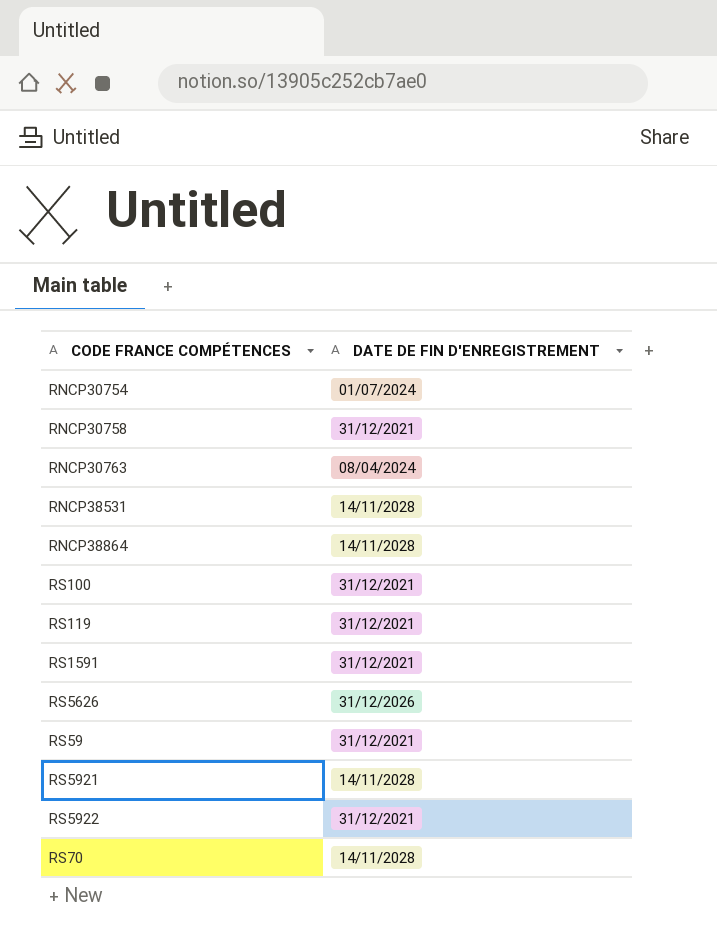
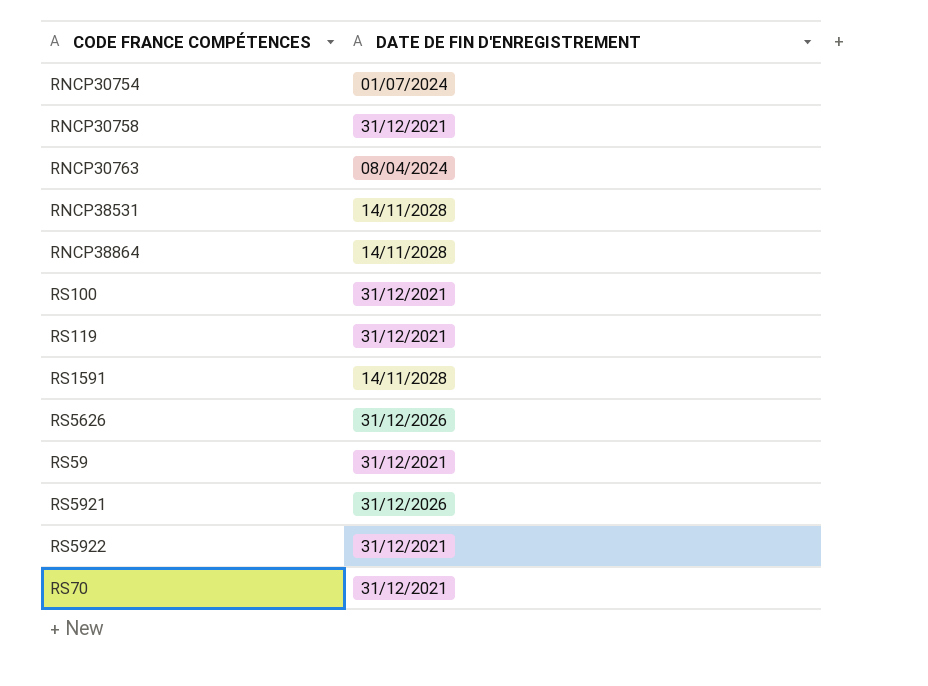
RS1591 | DATE DE FIN D'ENREGISTREMENT: 31/12/2021 -> 14/11/2028
RS5921 | DATE DE FIN D'ENREGISTREMENT: 14/11/2028 -> 31/12/2026
RS70 | DATE DE FIN D'ENREGISTREMENT: 14/11/2028 -> 31/12/2021

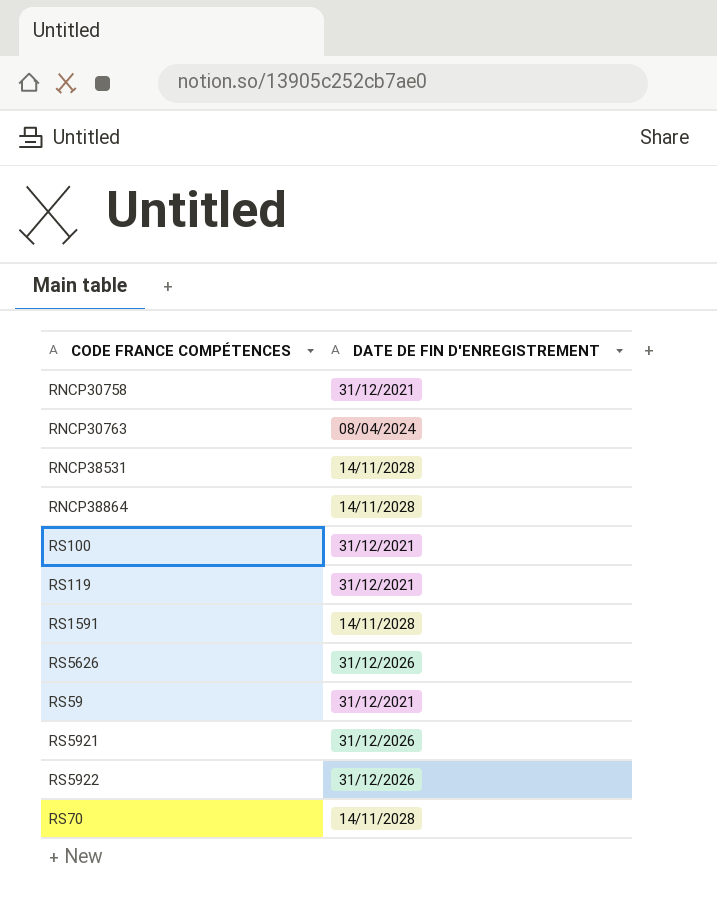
row RNCP30754: 01/07/2024 -> none
RS5922 | DATE DE FIN D'ENREGISTREMENT: 31/12/2021 -> 31/12/2026
RS70 | DATE DE FIN D'ENREGISTREMENT: 31/12/2021 -> 14/11/2028

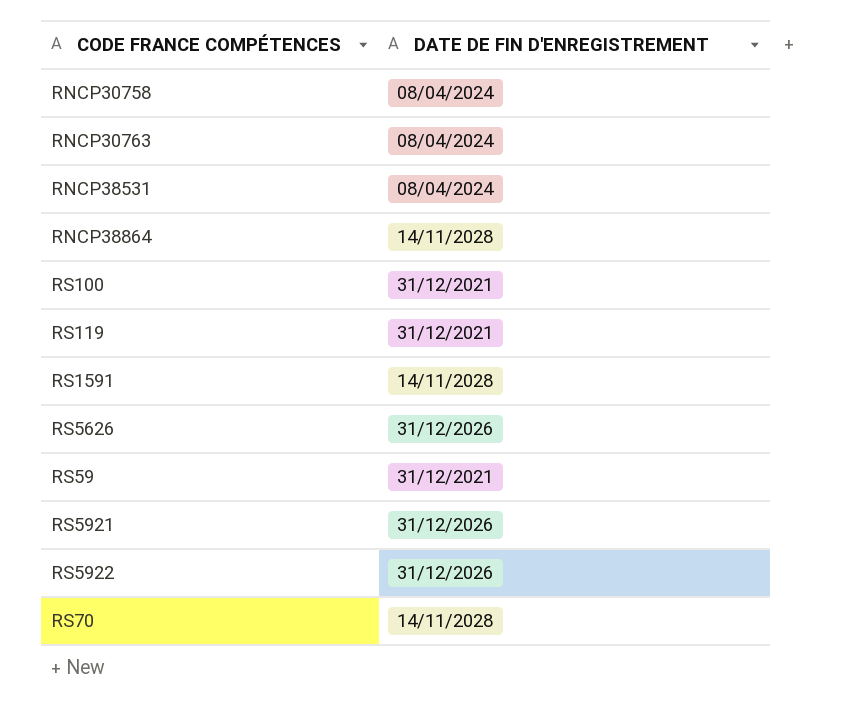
RNCP30758 | DATE DE FIN D'ENREGISTREMENT: 31/12/2021 -> 08/04/2024
RNCP38531 | DATE DE FIN D'ENREGISTREMENT: 14/11/2028 -> 08/04/2024

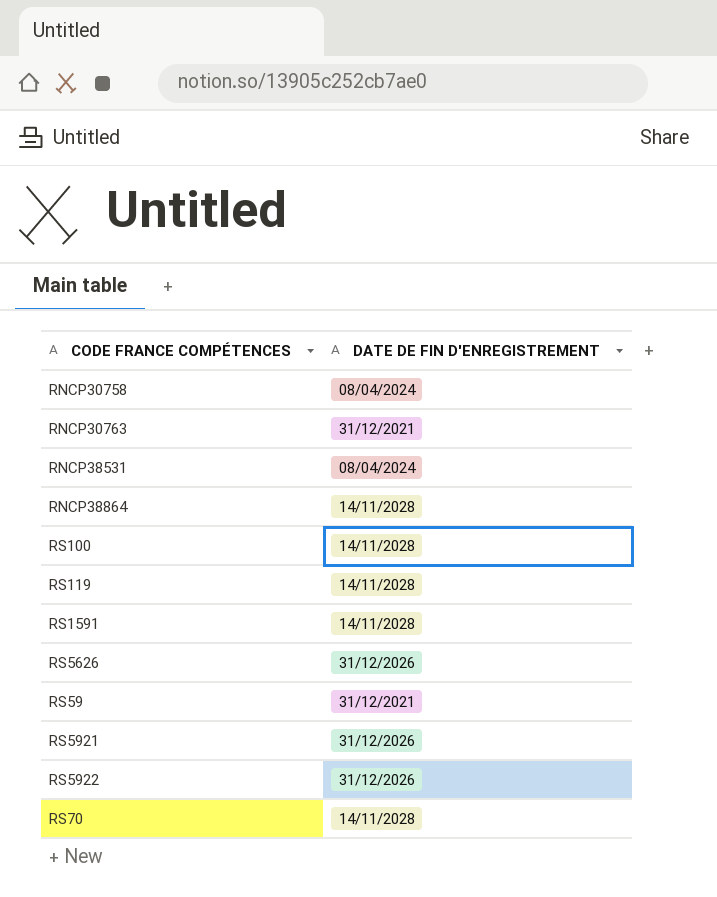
RNCP30763 | DATE DE FIN D'ENREGISTREMENT: 08/04/2024 -> 31/12/2021
RS100 | DATE DE FIN D'ENREGISTREMENT: 31/12/2021 -> 14/11/2028
RS119 | DATE DE FIN D'ENREGISTREMENT: 31/12/2021 -> 14/11/2028

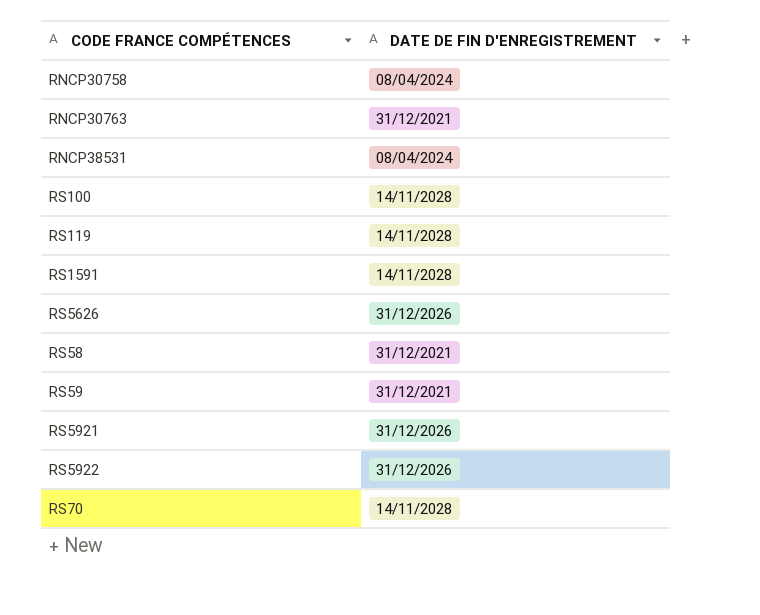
row RNCP38864: 14/11/2028 -> none
row RS58: none -> 31/12/2021

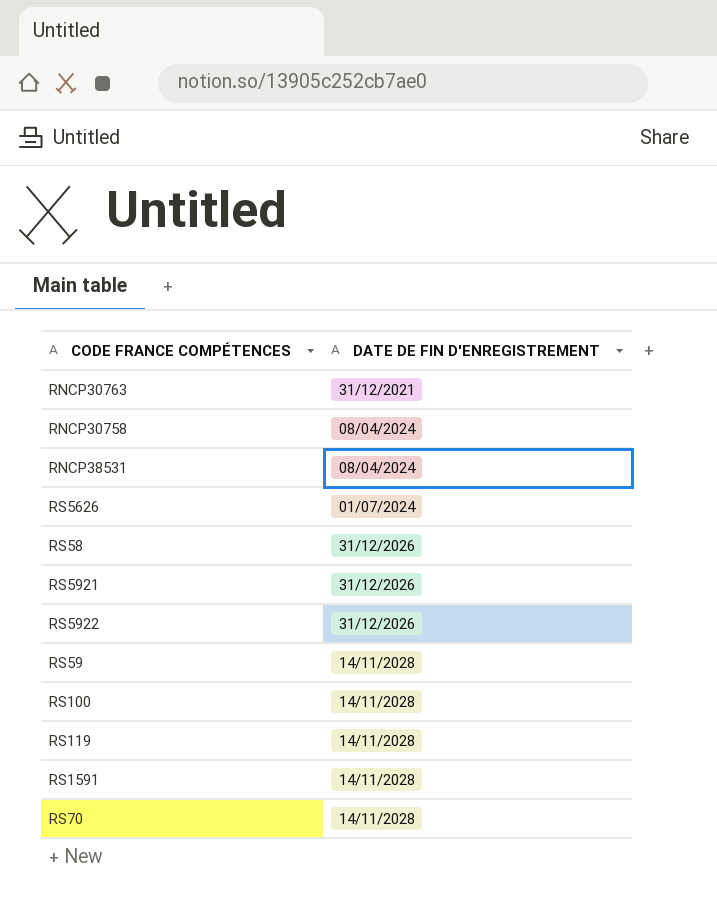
row order: none -> DATE DE FIN D'ENREGISTREMENT ascending
RS5626 | DATE DE FIN D'ENREGISTREMENT: 31/12/2026 -> 01/07/2024
RS58 | DATE DE FIN D'ENREGISTREMENT: 31/12/2021 -> 31/12/2026
RS59 | DATE DE FIN D'ENREGISTREMENT: 31/12/2021 -> 14/11/2028

